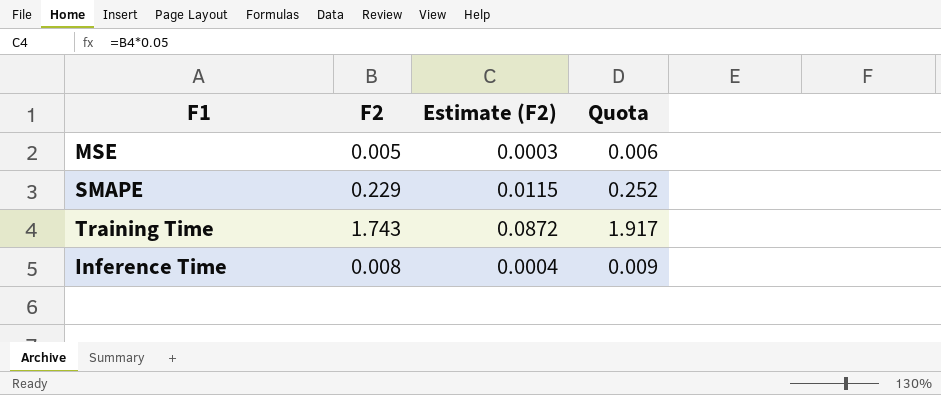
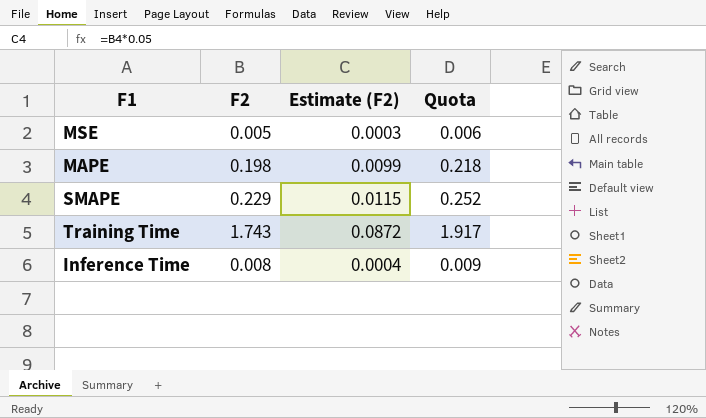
row MAPE: none -> 0.198 | 0.0099 | 0.218

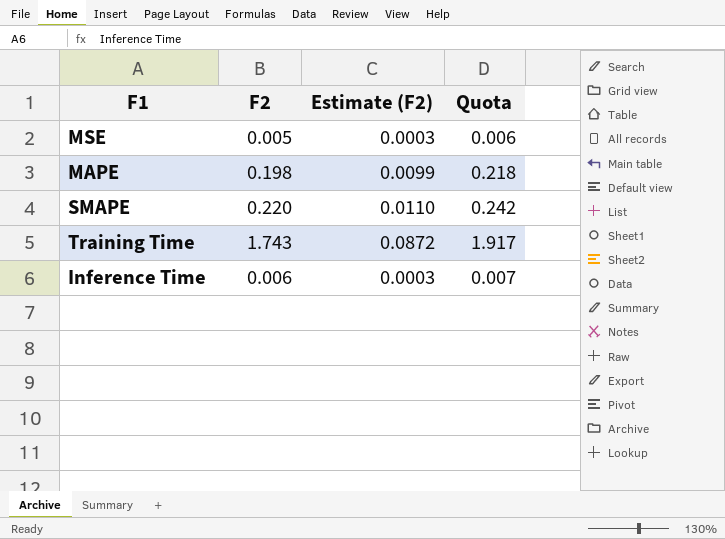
SMAPE | F2: 0.229 -> 0.220
SMAPE | Estimate (F2): 0.0115 -> 0.0110
SMAPE | Quota: 0.252 -> 0.242
Inference Time | F2: 0.008 -> 0.006
Inference Time | Estimate (F2): 0.0004 -> 0.0003
Inference Time | Quota: 0.009 -> 0.007

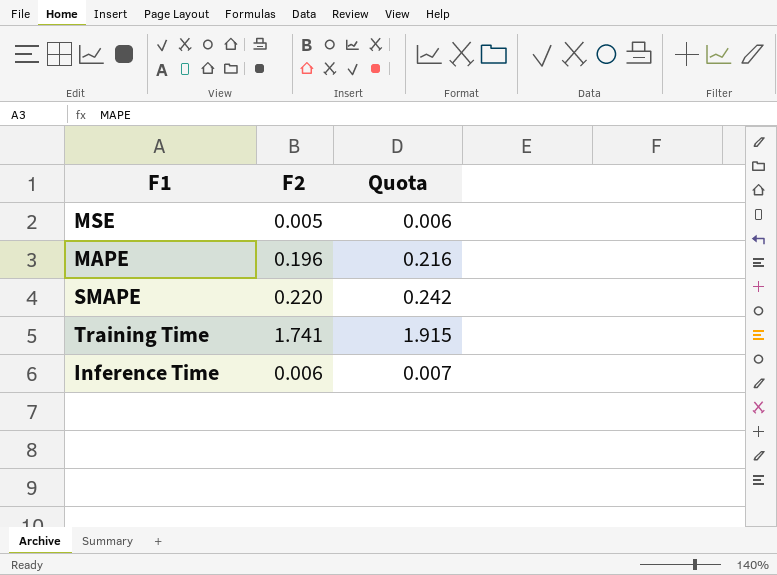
column Estimate (F2) | formula: [F2] * 0.05 -> none
MAPE | F2: 0.198 -> 0.196
MAPE | Quota: 0.218 -> 0.216
Training Time | F2: 1.743 -> 1.741
Training Time | Quota: 1.917 -> 1.915

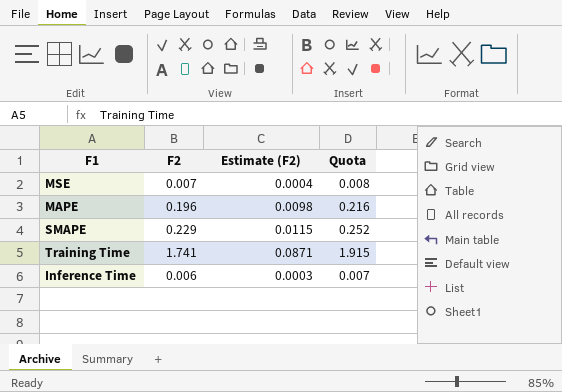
column Estimate (F2) | formula: none -> [F2] * 0.05
MSE | F2: 0.005 -> 0.007
MSE | Quota: 0.006 -> 0.008
SMAPE | F2: 0.220 -> 0.229
SMAPE | Quota: 0.242 -> 0.252

